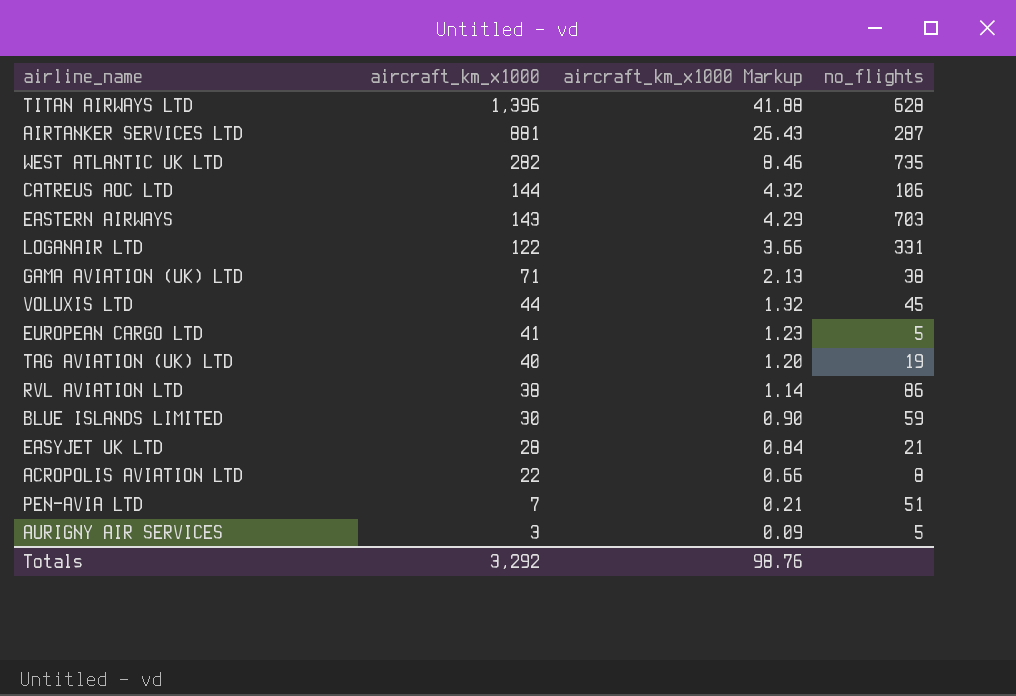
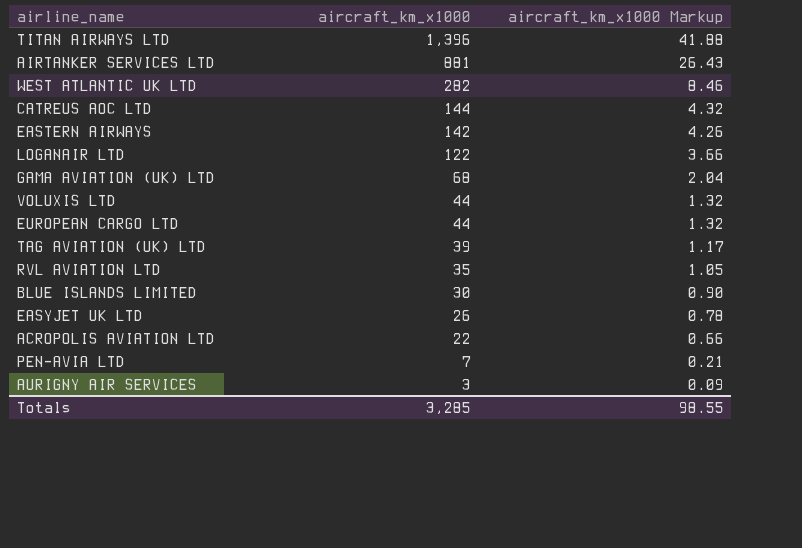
column no_flights | position: 4 -> none
EASTERN AIRWAYS | aircraft_km_x1000: 143 -> 142
EASTERN AIRWAYS | aircraft_km_x1000 Markup: 4.29 -> 4.26
GAMA AVIATION (UK) LTD | aircraft_km_x1000: 71 -> 68
GAMA AVIATION (UK) LTD | aircraft_km_x1000 Markup: 2.13 -> 2.04
EUROPEAN CARGO LTD | aircraft_km_x1000: 41 -> 44
EUROPEAN CARGO LTD | aircraft_km_x1000 Markup: 1.23 -> 1.32
TAG AVIATION (UK) LTD | aircraft_km_x1000: 40 -> 39
TAG AVIATION (UK) LTD | aircraft_km_x1000 Markup: 1.20 -> 1.17
RVL AVIATION LTD | aircraft_km_x1000: 38 -> 35
RVL AVIATION LTD | aircraft_km_x1000 Markup: 1.14 -> 1.05
EASYJET UK LTD | aircraft_km_x1000: 28 -> 26
EASYJET UK LTD | aircraft_km_x1000 Markup: 0.84 -> 0.78
Totals | aircraft_km_x1000: 3,292 -> 3,285
Totals | aircraft_km_x1000 Markup: 98.76 -> 98.55

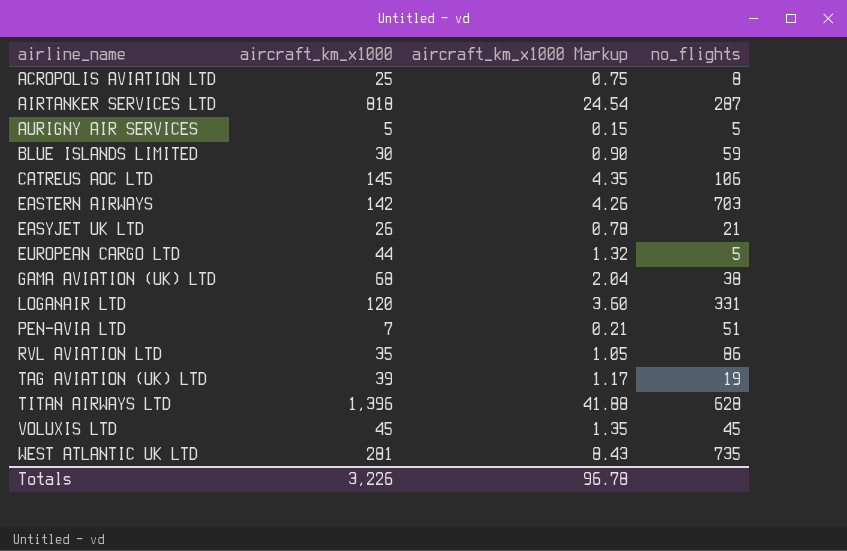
row order: aircraft_km_x1000 descending -> airline_name ascending
column no_flights | position: none -> 4
ACROPOLIS AVIATION LTD | aircraft_km_x1000: 22 -> 25
ACROPOLIS AVIATION LTD | aircraft_km_x1000 Markup: 0.66 -> 0.75
AIRTANKER SERVICES LTD | aircraft_km_x1000: 881 -> 818
AIRTANKER SERVICES LTD | aircraft_km_x1000 Markup: 26.43 -> 24.54
AURIGNY AIR SERVICES | aircraft_km_x1000: 3 -> 5
AURIGNY AIR SERVICES | aircraft_km_x1000 Markup: 0.09 -> 0.15
CATREUS AOC LTD | aircraft_km_x1000: 144 -> 145
CATREUS AOC LTD | aircraft_km_x1000 Markup: 4.32 -> 4.35
LOGANAIR LTD | aircraft_km_x1000: 122 -> 120
LOGANAIR LTD | aircraft_km_x1000 Markup: 3.66 -> 3.60
VOLUXIS LTD | aircraft_km_x1000: 44 -> 45
VOLUXIS LTD | aircraft_km_x1000 Markup: 1.32 -> 1.35
WEST ATLANTIC UK LTD | aircraft_km_x1000: 282 -> 281
WEST ATLANTIC UK LTD | aircraft_km_x1000 Markup: 8.46 -> 8.43
Totals | aircraft_km_x1000: 3,285 -> 3,226
Totals | aircraft_km_x1000 Markup: 98.55 -> 96.78

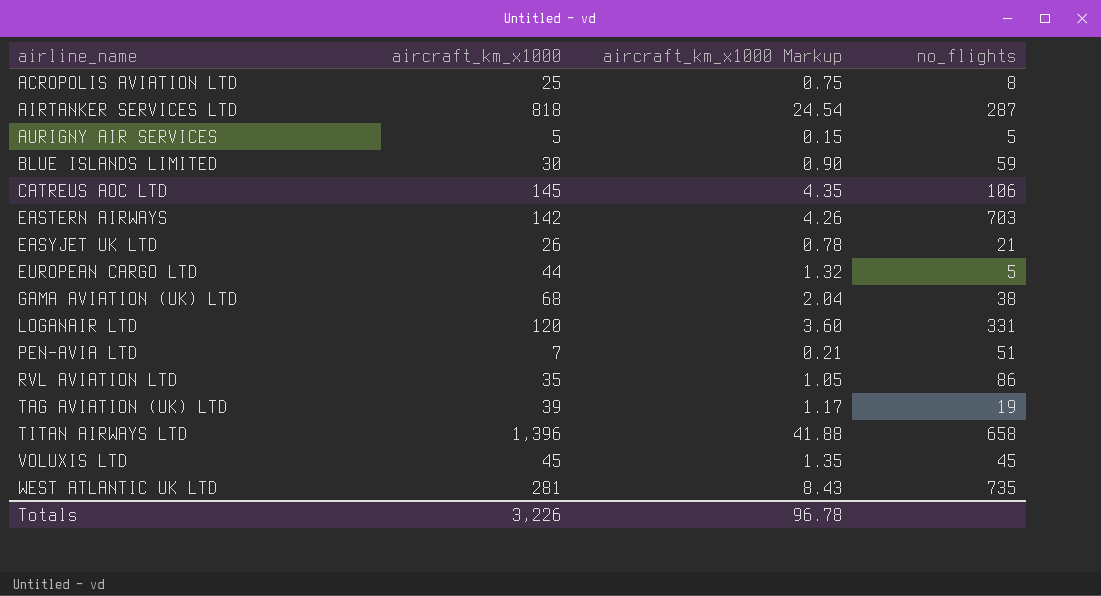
TITAN AIRWAYS LTD | no_flights: 628 -> 658

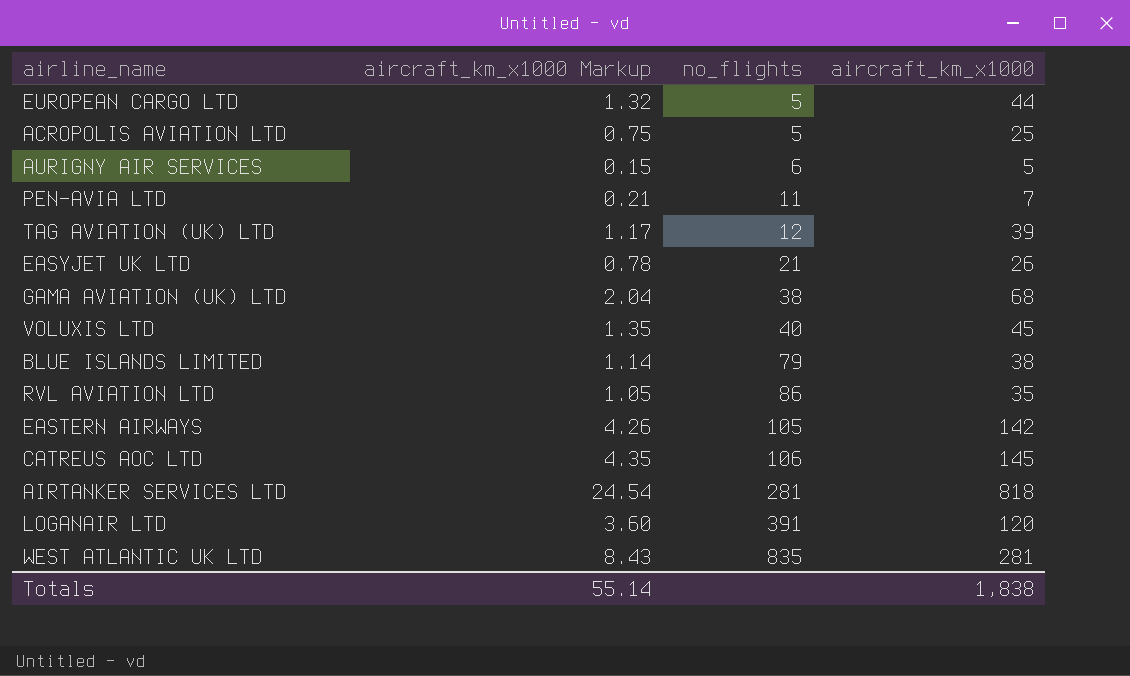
row order: airline_name ascending -> no_flights ascending
column aircraft_km_x1000 | position: 2 -> 4
row TITAN AIRWAYS LTD: 1,396 | 41.88 | 658 -> none
ACROPOLIS AVIATION LTD | no_flights: 8 -> 5
AURIGNY AIR SERVICES | no_flights: 5 -> 6
PEN-AVIA LTD | no_flights: 51 -> 11
TAG AVIATION (UK) LTD | no_flights: 19 -> 12
VOLUXIS LTD | no_flights: 45 -> 40
BLUE ISLANDS LIMITED | aircraft_km_x1000 Markup: 0.90 -> 1.14
BLUE ISLANDS LIMITED | no_flights: 59 -> 79
BLUE ISLANDS LIMITED | aircraft_km_x1000: 30 -> 38
EASTERN AIRWAYS | no_flights: 703 -> 105
AIRTANKER SERVICES LTD | no_flights: 287 -> 281
LOGANAIR LTD | no_flights: 331 -> 391
WEST ATLANTIC UK LTD | no_flights: 735 -> 835
Totals | aircraft_km_x1000 Markup: 96.78 -> 55.14
Totals | aircraft_km_x1000: 3,226 -> 1,838

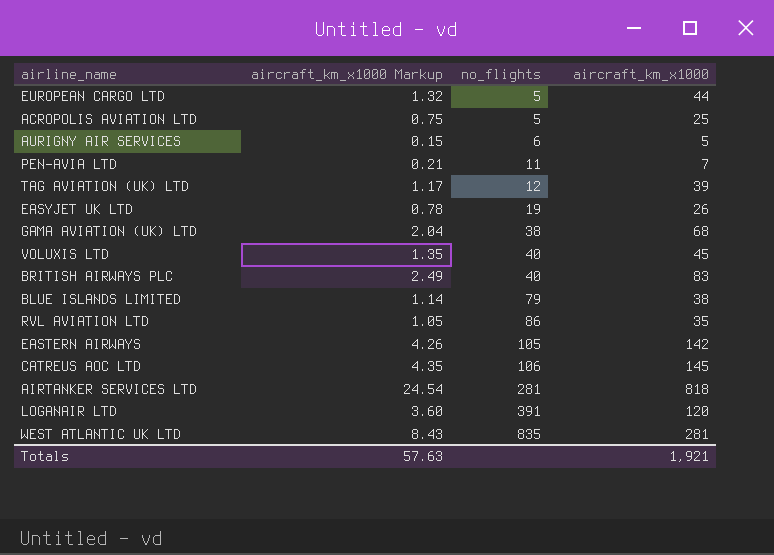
EASYJET UK LTD | no_flights: 21 -> 19
row BRITISH AIRWAYS PLC: none -> 2.49 | 40 | 83
Totals | aircraft_km_x1000 Markup: 55.14 -> 57.63
Totals | aircraft_km_x1000: 1,838 -> 1,921

